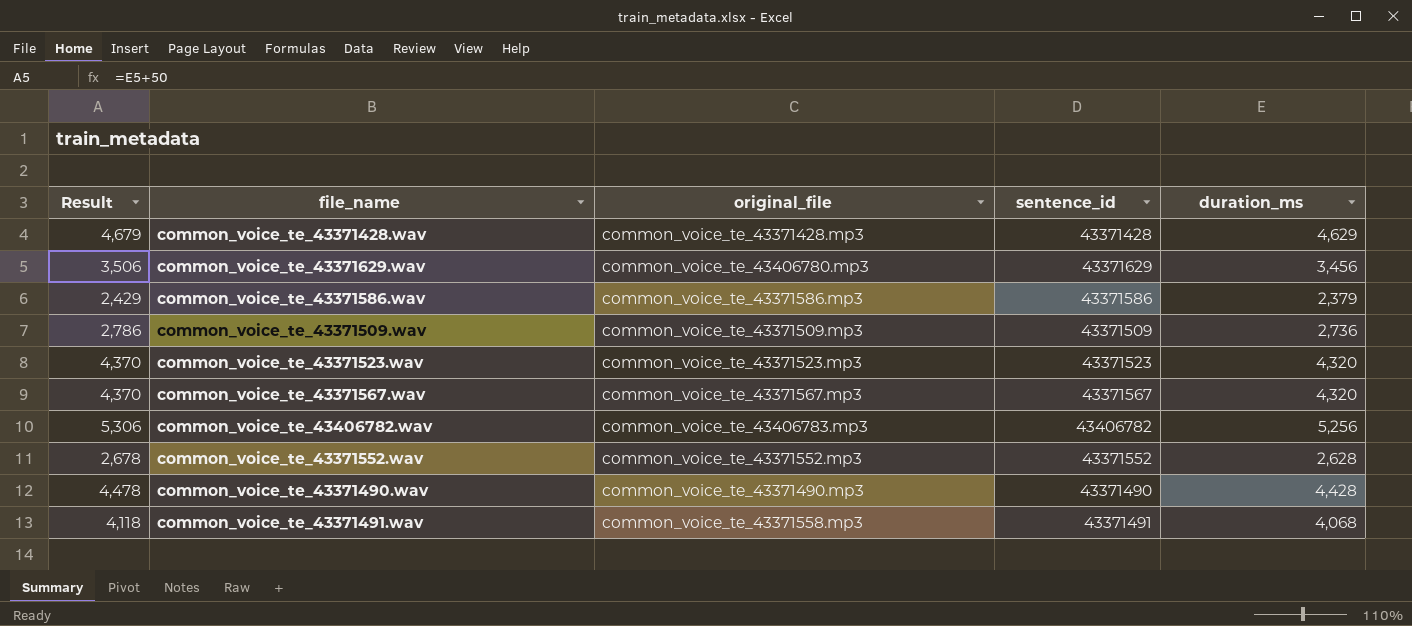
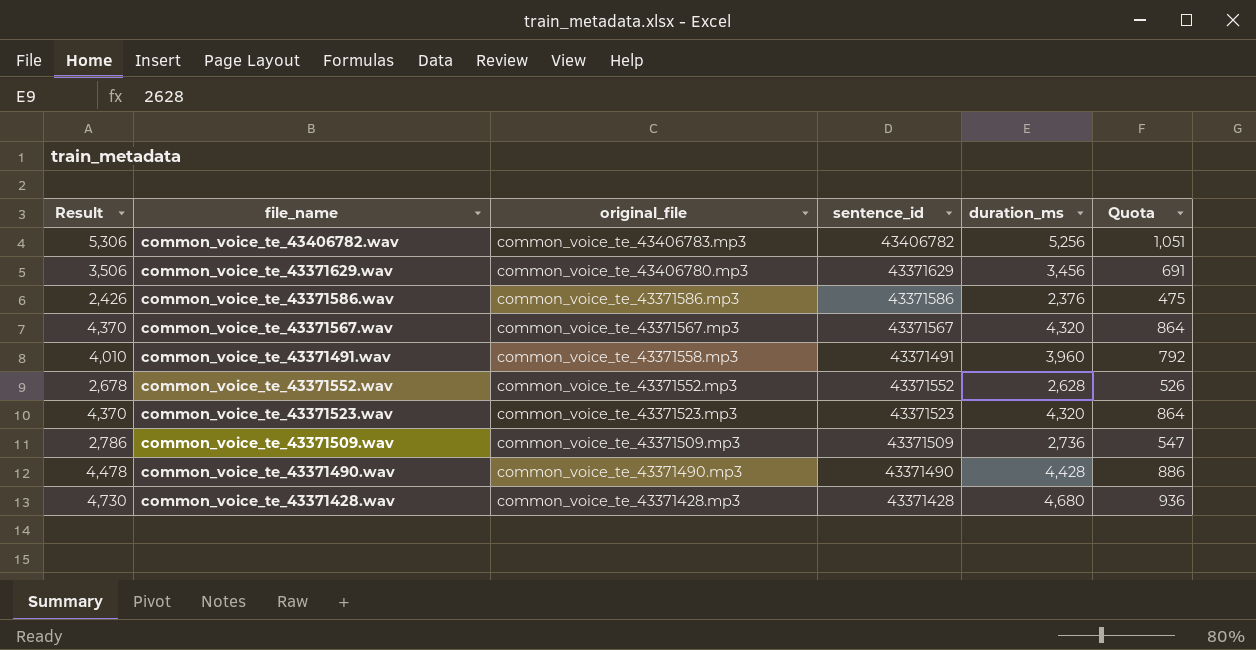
row order: none -> original_file descending
column Quota | formula: none -> [duration_ms] * 0.2
common_voice_te_43371586.wav | Result: 2,429 -> 2,426
common_voice_te_43371586.wav | duration_ms: 2,379 -> 2,376
common_voice_te_43371491.wav | Result: 4,118 -> 4,010
common_voice_te_43371491.wav | duration_ms: 4,068 -> 3,960
common_voice_te_43371428.wav | Result: 4,679 -> 4,730
common_voice_te_43371428.wav | duration_ms: 4,629 -> 4,680

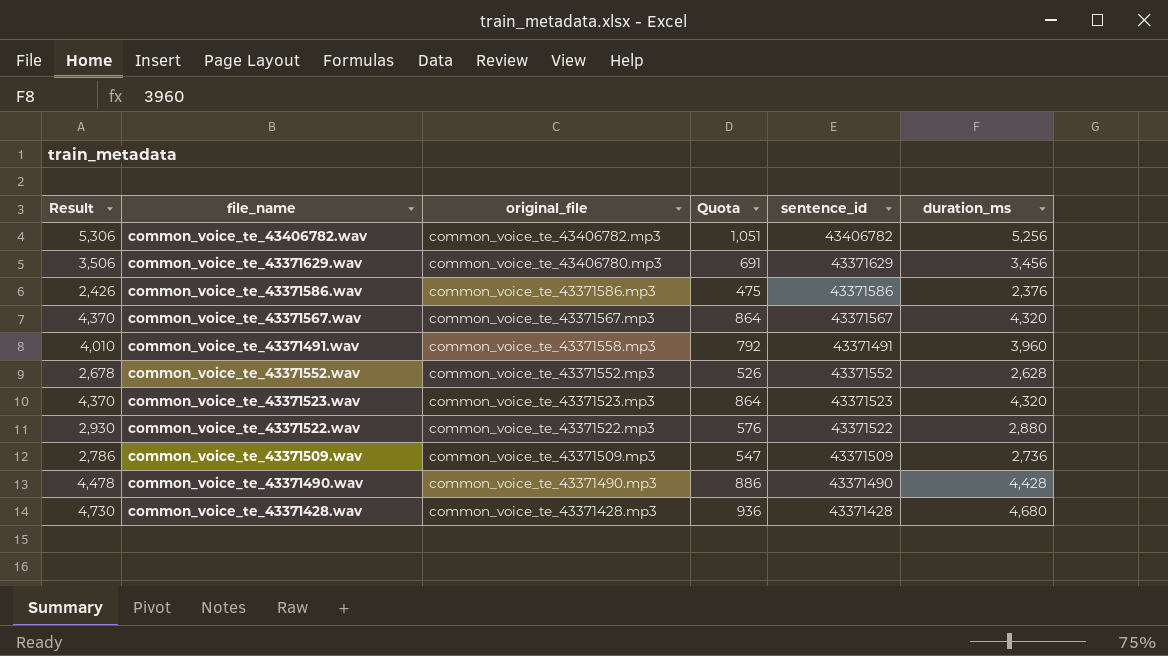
column Quota | position: 6 -> 4
common_voice_te_43406782.wav | original_file: common_voice_te_43406783.mp3 -> common_voice_te_43406782.mp3
row common_voice_te_43371522.wav: none -> 2,930 | common_voice_te_43371522.mp3 | 576 | 43371522 | 2,880

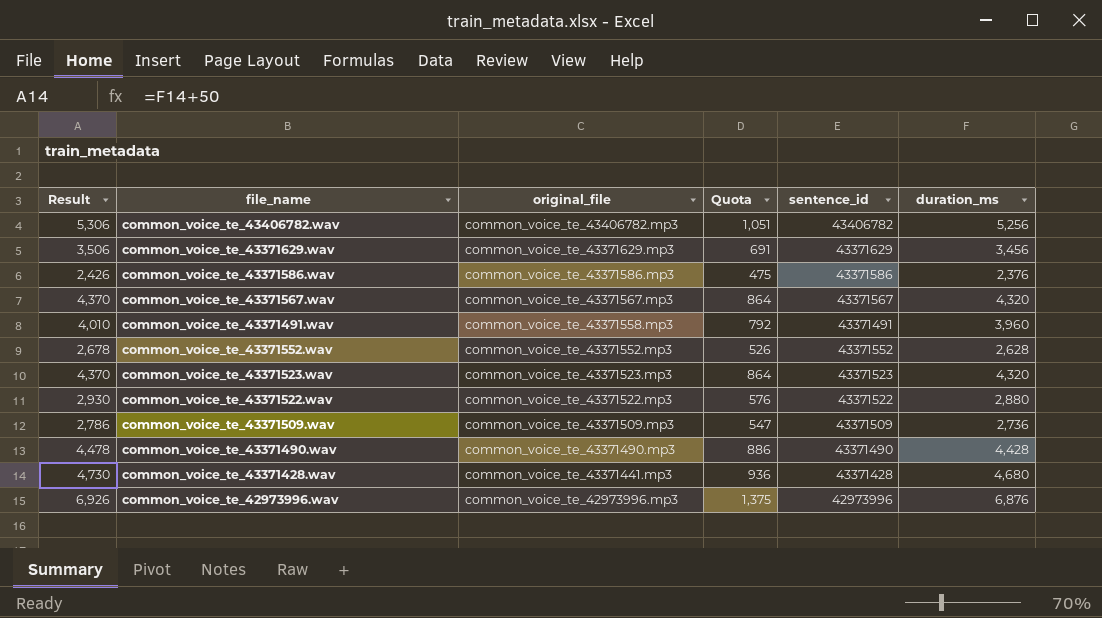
common_voice_te_43371629.wav | original_file: common_voice_te_43406780.mp3 -> common_voice_te_43371629.mp3
common_voice_te_43371428.wav | original_file: common_voice_te_43371428.mp3 -> common_voice_te_43371441.mp3
row common_voice_te_42973996.wav: none -> 6,926 | common_voice_te_42973996.mp3 | 1,375 | 42973996 | 6,876

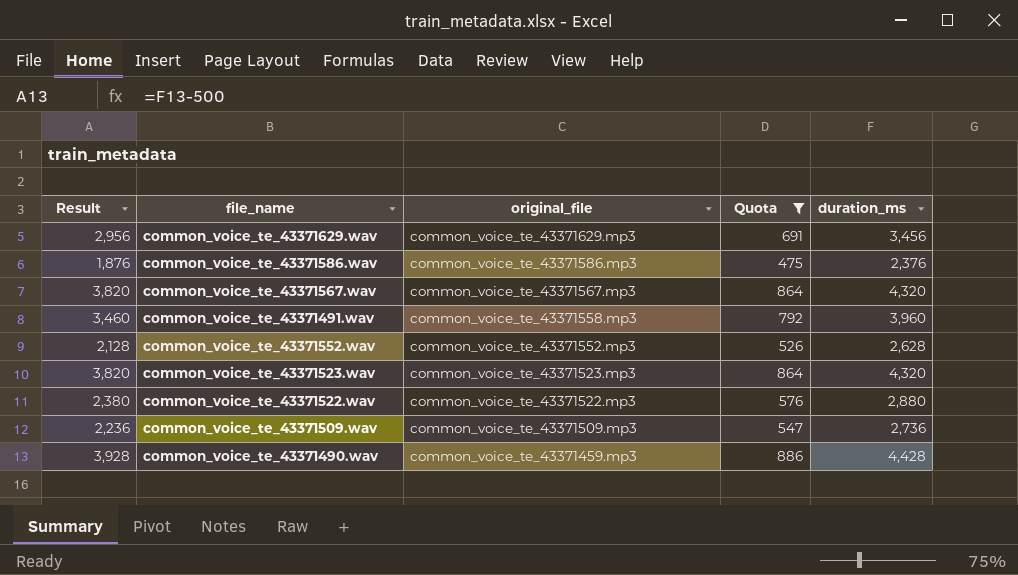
filter: none -> Quota <= 886
column sentence_id | position: 5 -> none
column Result | formula: [duration_ms] + 50 -> [duration_ms] - 500
common_voice_te_43371490.wav | original_file: common_voice_te_43371490.mp3 -> common_voice_te_43371459.mp3

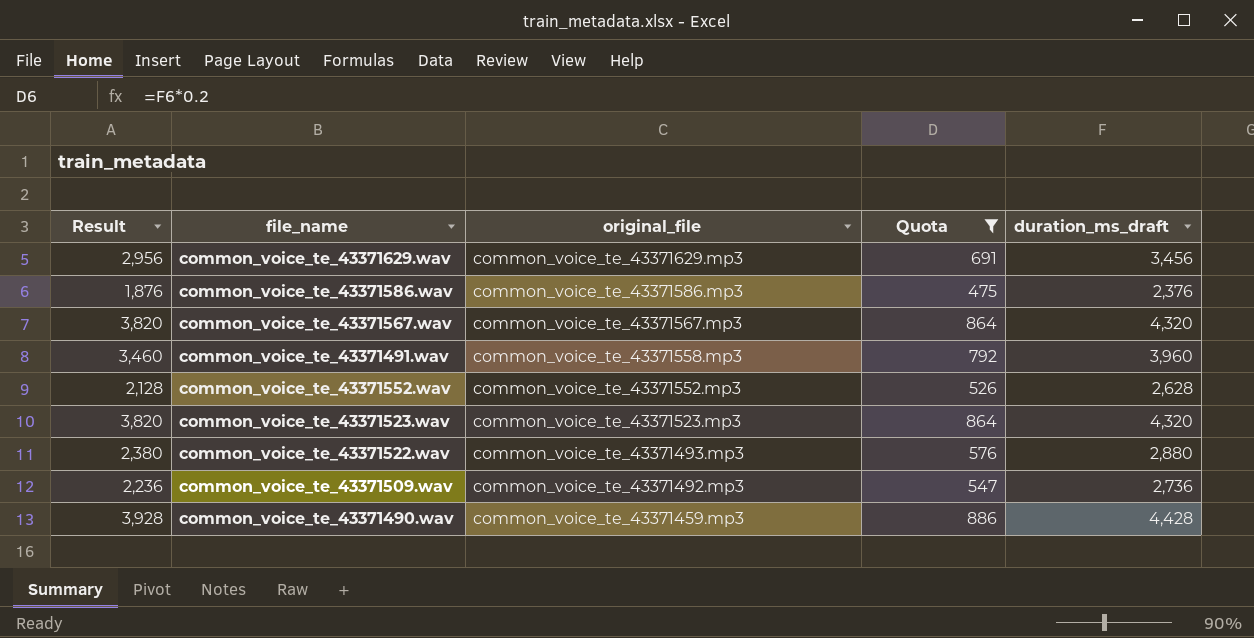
column name: duration_ms -> duration_ms_draft
common_voice_te_43371522.wav | original_file: common_voice_te_43371522.mp3 -> common_voice_te_43371493.mp3
common_voice_te_43371509.wav | original_file: common_voice_te_43371509.mp3 -> common_voice_te_43371492.mp3

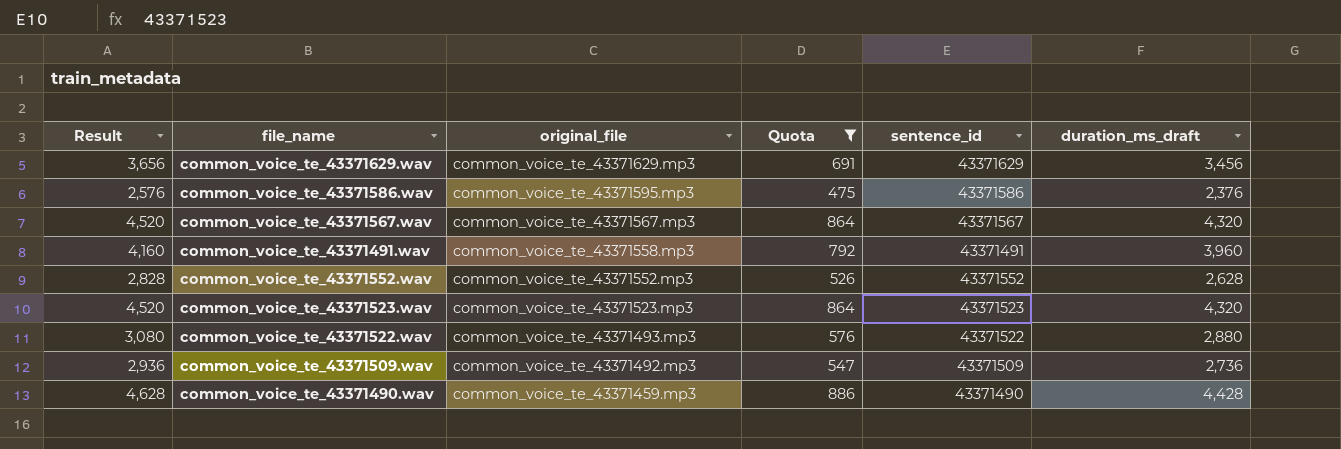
column Result | formula: [duration_ms_draft] - 500 -> [duration_ms_draft] + 200
column sentence_id | position: none -> 5
common_voice_te_43371586.wav | original_file: common_voice_te_43371586.mp3 -> common_voice_te_43371595.mp3

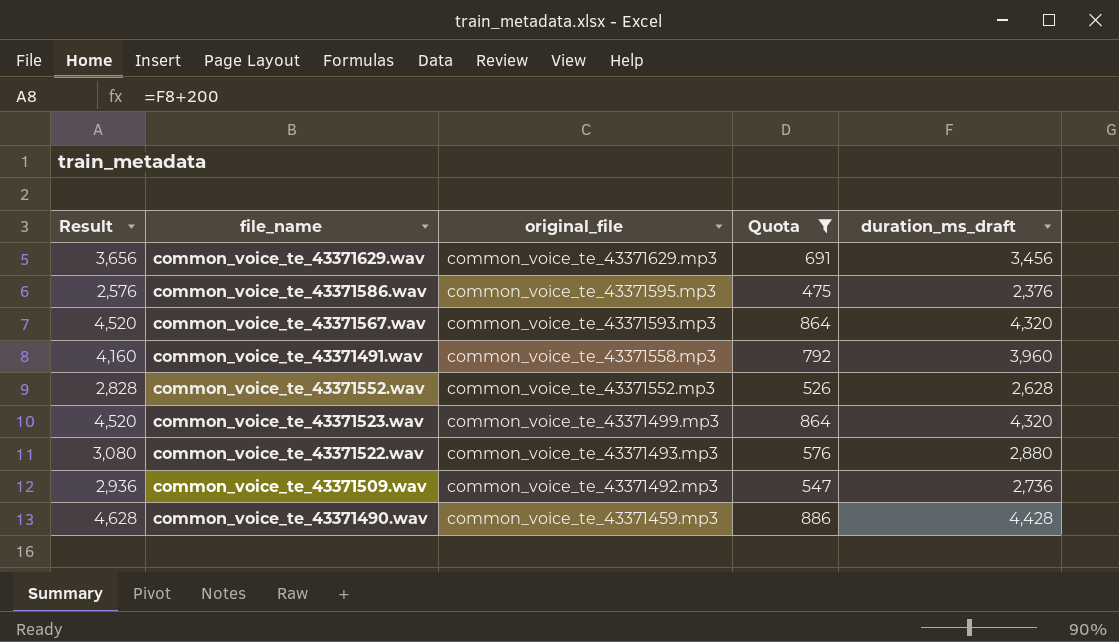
column sentence_id | position: 5 -> none
common_voice_te_43371567.wav | original_file: common_voice_te_43371567.mp3 -> common_voice_te_43371593.mp3
common_voice_te_43371523.wav | original_file: common_voice_te_43371523.mp3 -> common_voice_te_43371499.mp3

